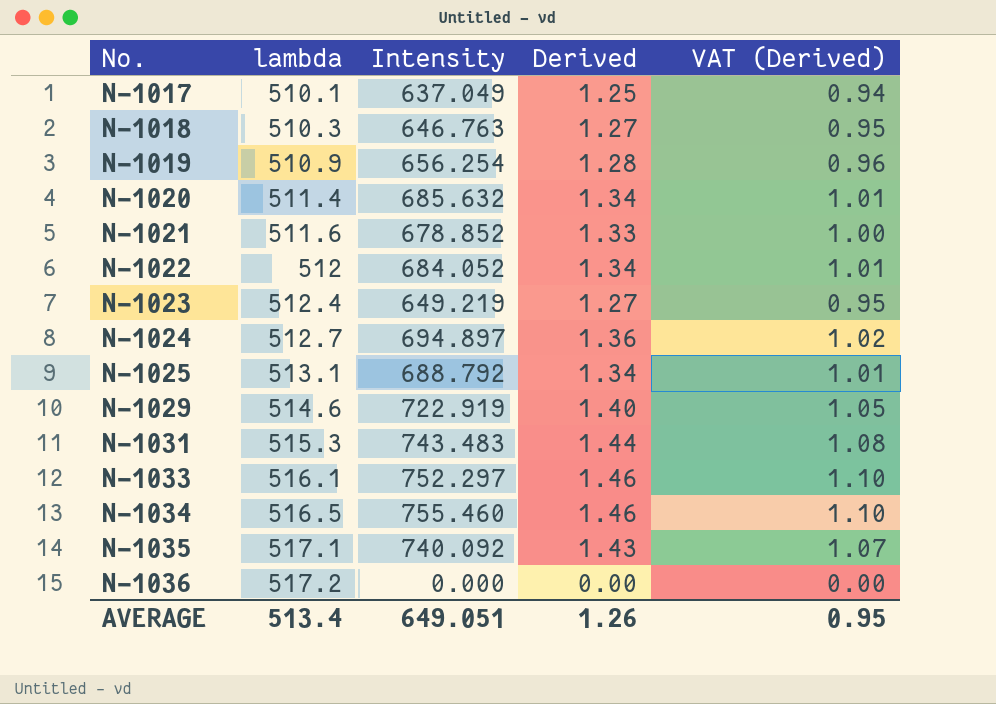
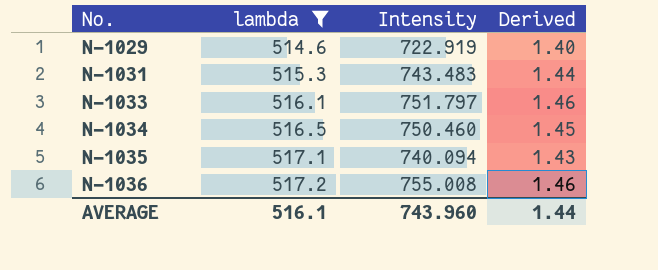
filter: none -> lambda >= 514.6
column VAT (Derived) | formula: [Derived] * 0.75 -> none
N-1033 | Intensity: 752.297 -> 751.797
N-1034 | Intensity: 755.460 -> 750.460
N-1034 | Derived: 1.46 -> 1.45
N-1035 | Intensity: 740.092 -> 740.094
N-1036 | Intensity: 0.000 -> 755.008
N-1036 | Derived: 0.00 -> 1.46
AVERAGE | lambda: 513.4 -> 516.1
AVERAGE | Intensity: 649.051 -> 743.960
AVERAGE | Derived: 1.26 -> 1.44

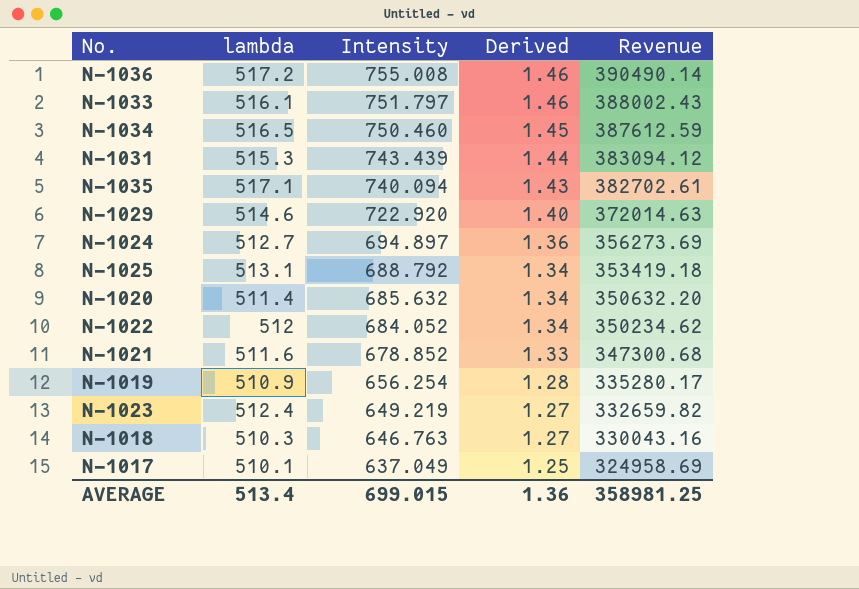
filter: lambda >= 514.6 -> none
row order: No. ascending -> Intensity descending
column Revenue | formula: none -> [lambda] * [Intensity]
N-1031 | Intensity: 743.483 -> 743.439
N-1029 | Intensity: 722.919 -> 722.920
AVERAGE | lambda: 516.1 -> 513.4
AVERAGE | Intensity: 743.960 -> 699.015
AVERAGE | Derived: 1.44 -> 1.36

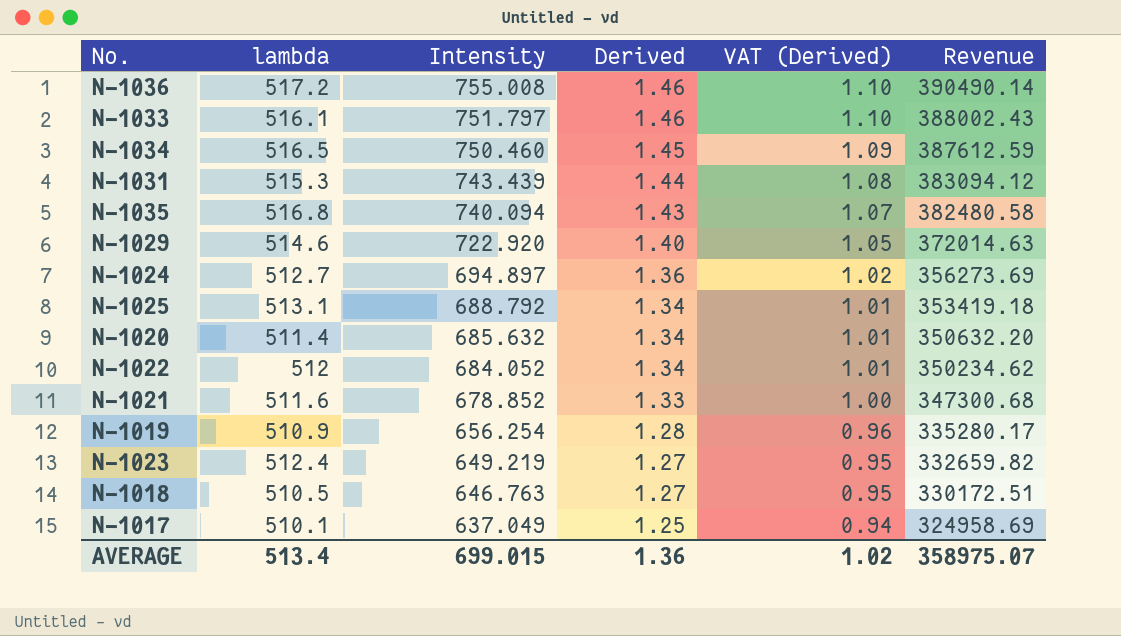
column VAT (Derived) | formula: none -> [Derived] * 0.75
N-1035 | lambda: 517.1 -> 516.8
N-1035 | Revenue: 382702.61 -> 382480.58
N-1018 | lambda: 510.3 -> 510.5
N-1018 | Revenue: 330043.16 -> 330172.51
AVERAGE | Revenue: 358981.25 -> 358975.07

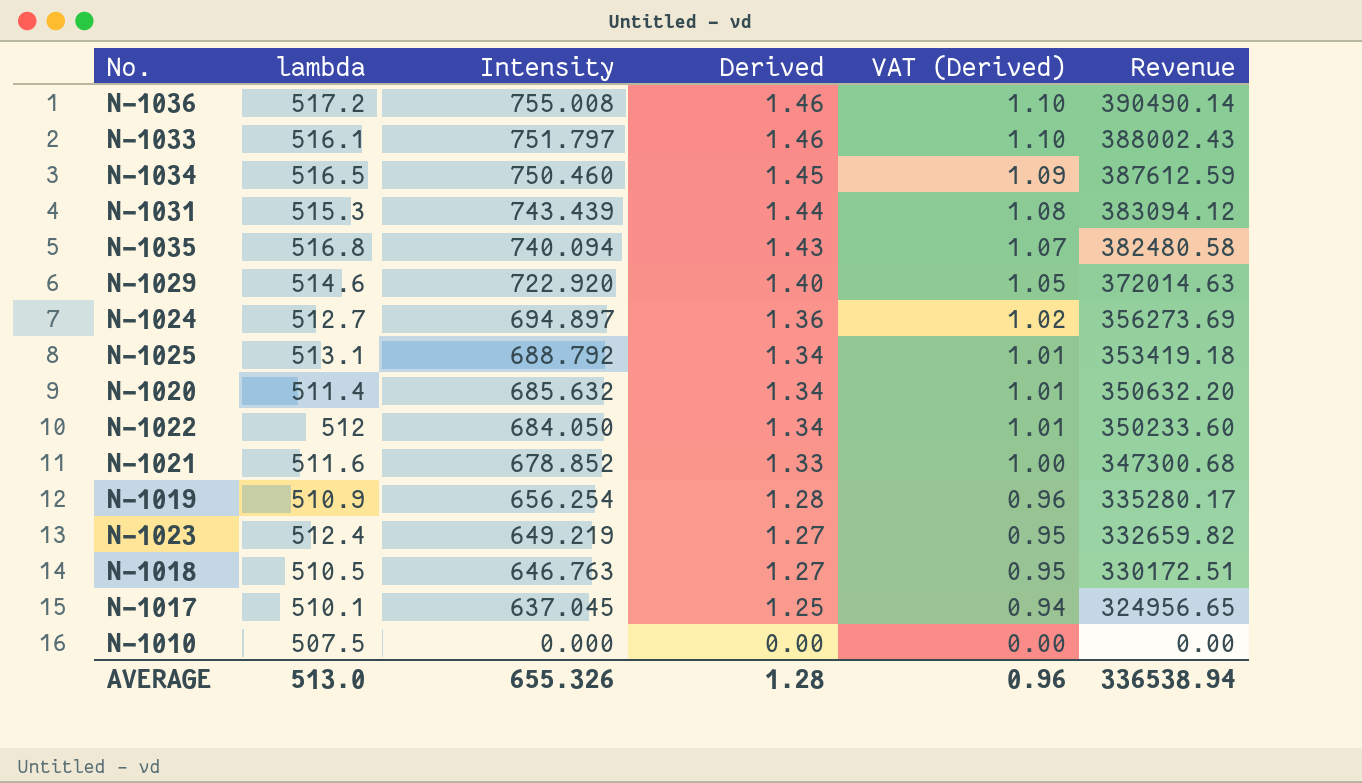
N-1022 | Intensity: 684.052 -> 684.050
N-1022 | Revenue: 350234.62 -> 350233.60
N-1017 | Intensity: 637.049 -> 637.045
N-1017 | Revenue: 324958.69 -> 324956.65
row N-1010: none -> 507.5 | 0.000 | 0.00 | 0.00 | 0.00
AVERAGE | lambda: 513.4 -> 513.0
AVERAGE | Intensity: 699.015 -> 655.326
AVERAGE | Derived: 1.36 -> 1.28
AVERAGE | VAT (Derived): 1.02 -> 0.96
AVERAGE | Revenue: 358975.07 -> 336538.94

